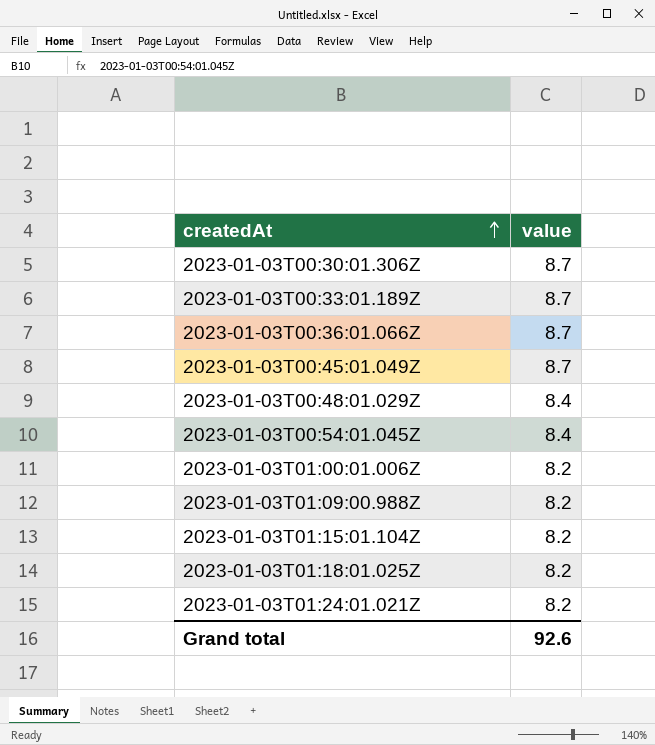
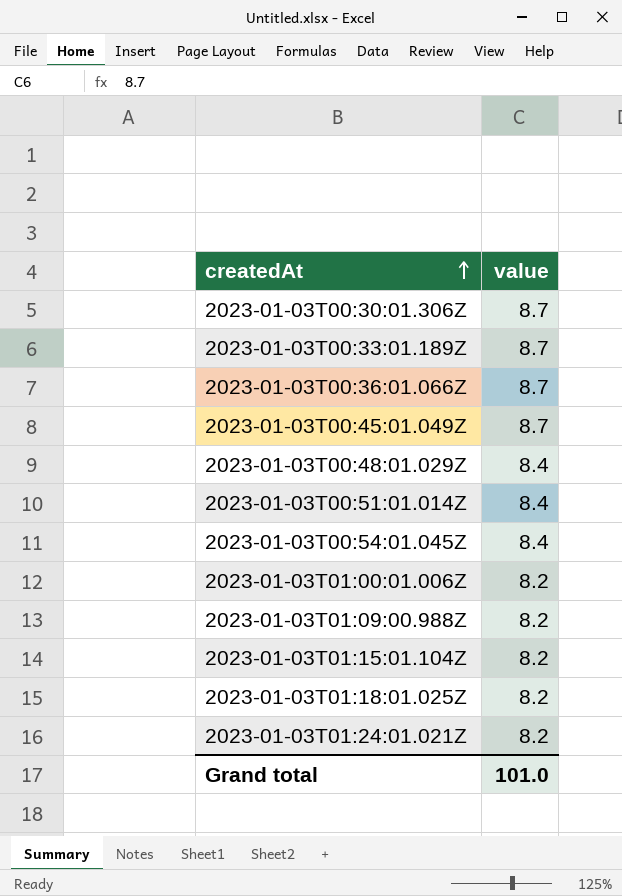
row 2023-01-03T00:51:01.014Z: none -> 8.4
Grand total | value: 92.6 -> 101.0

